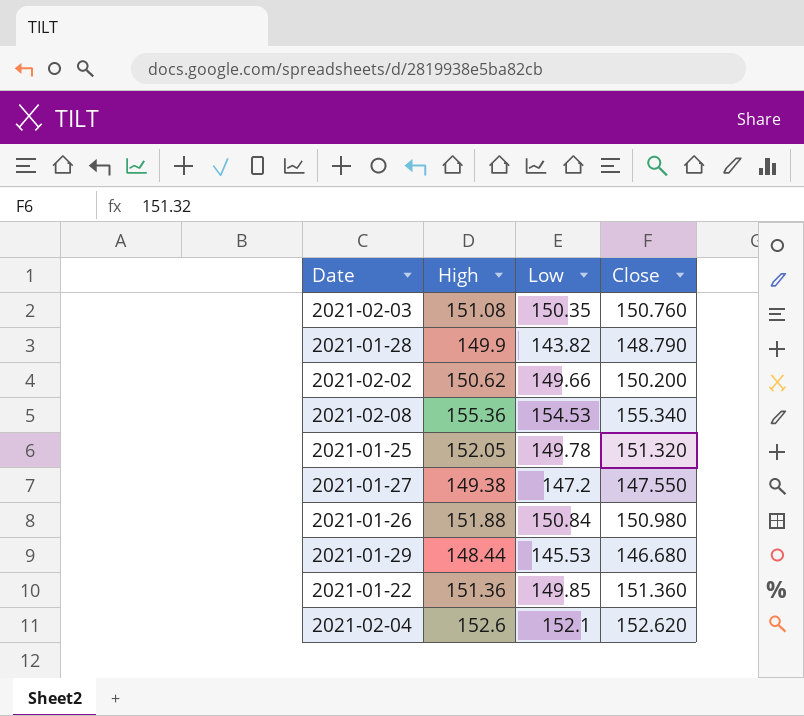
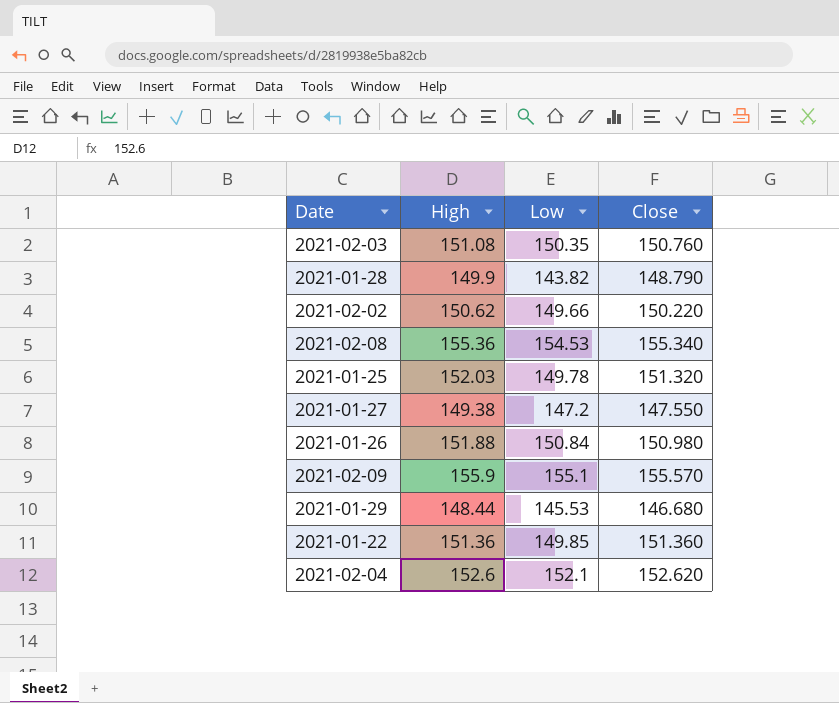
2021-02-02 | Close: 150.200 -> 150.220
2021-01-25 | High: 152.05 -> 152.03
row 2021-02-09: none -> 155.9 | 155.1 | 155.570

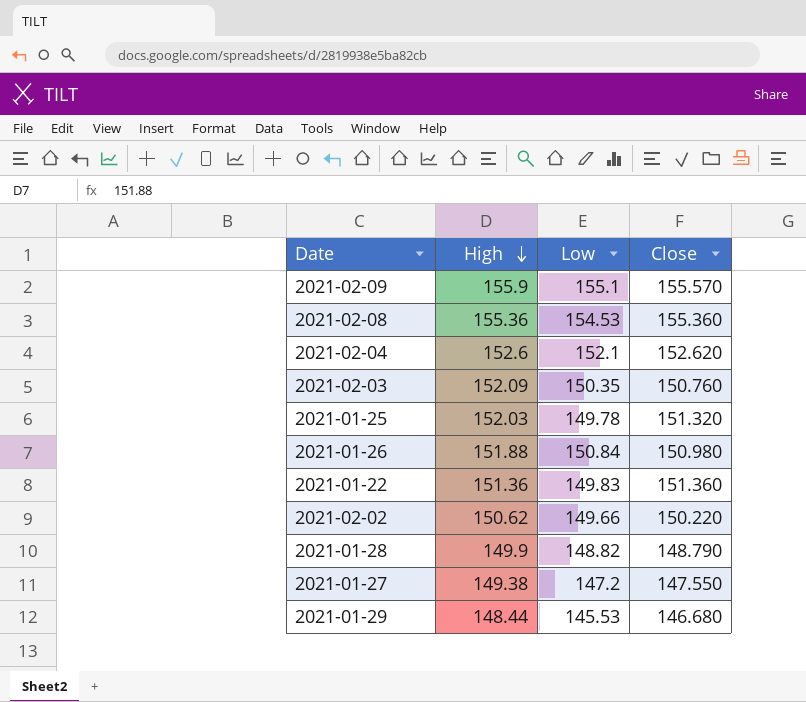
row order: none -> High descending
2021-02-08 | Close: 155.340 -> 155.360
2021-02-03 | High: 151.08 -> 152.09
2021-01-22 | Low: 149.85 -> 149.83
2021-01-28 | Low: 143.82 -> 148.82

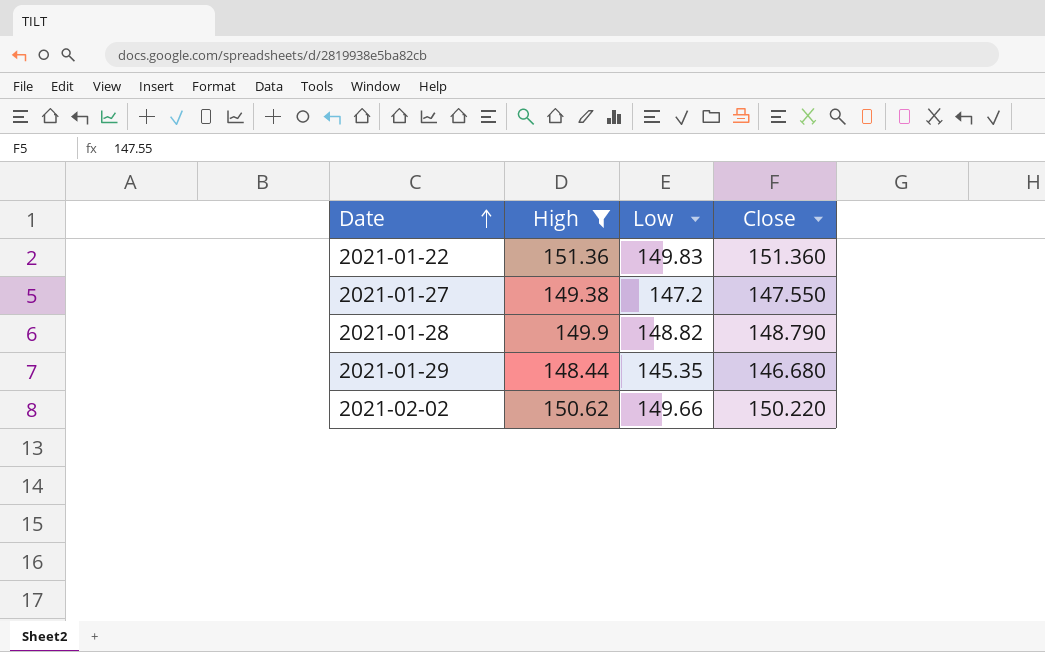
filter: none -> High <= 151.36
row order: High descending -> Date ascending
2021-01-29 | Low: 145.53 -> 145.35

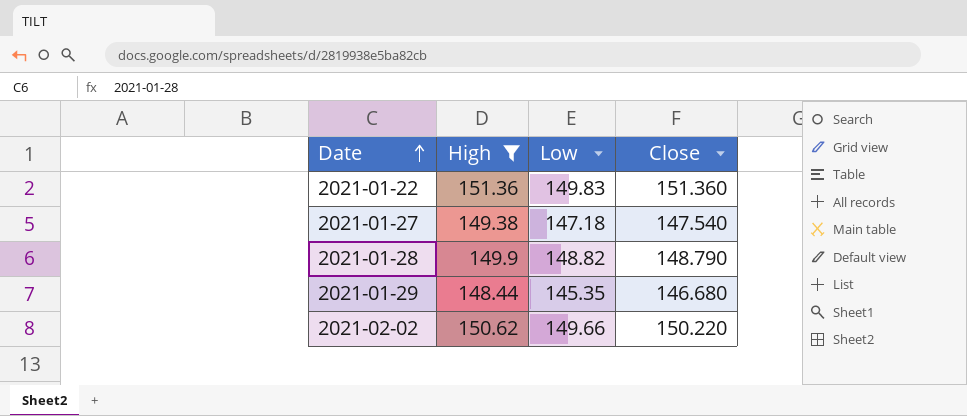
2021-01-27 | Low: 147.2 -> 147.18
2021-01-27 | Close: 147.550 -> 147.540

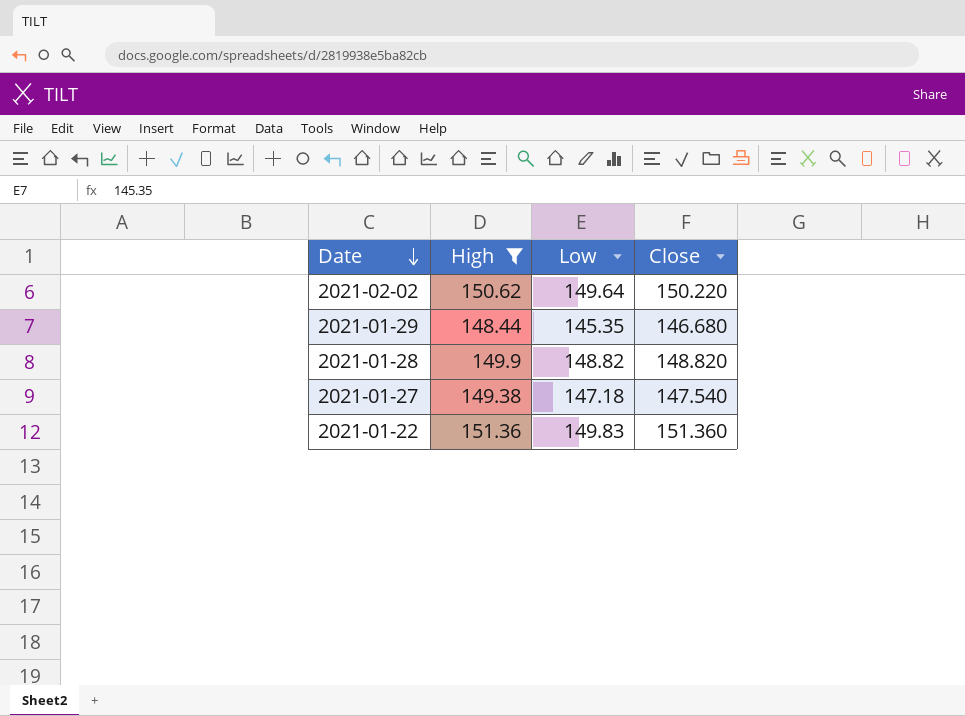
row order: Date ascending -> Date descending
2021-02-02 | Low: 149.66 -> 149.64
2021-01-28 | Close: 148.790 -> 148.820

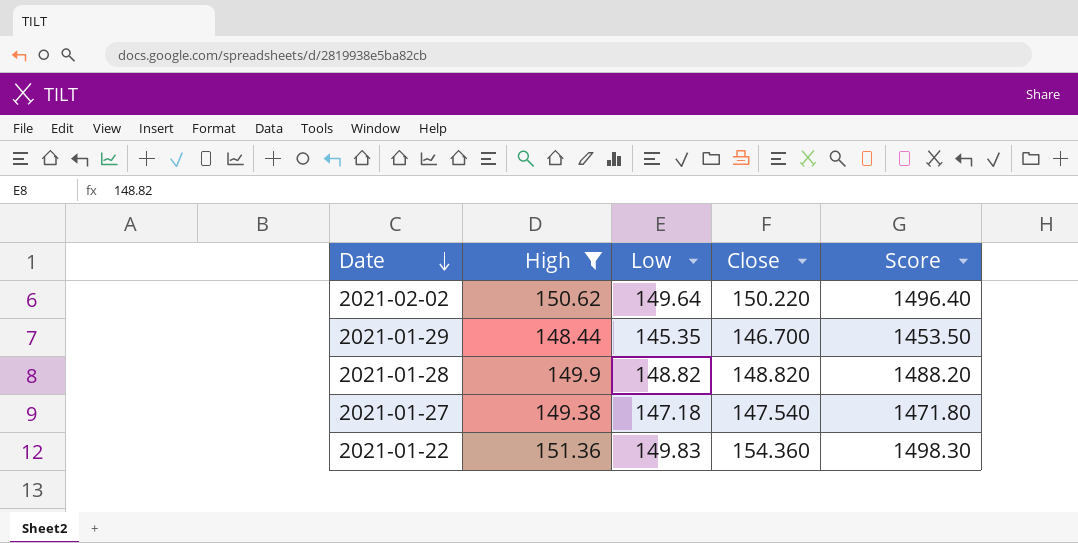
column Score | formula: none -> [Low] * 10
2021-01-29 | Close: 146.680 -> 146.700
2021-01-22 | Close: 151.360 -> 154.360

